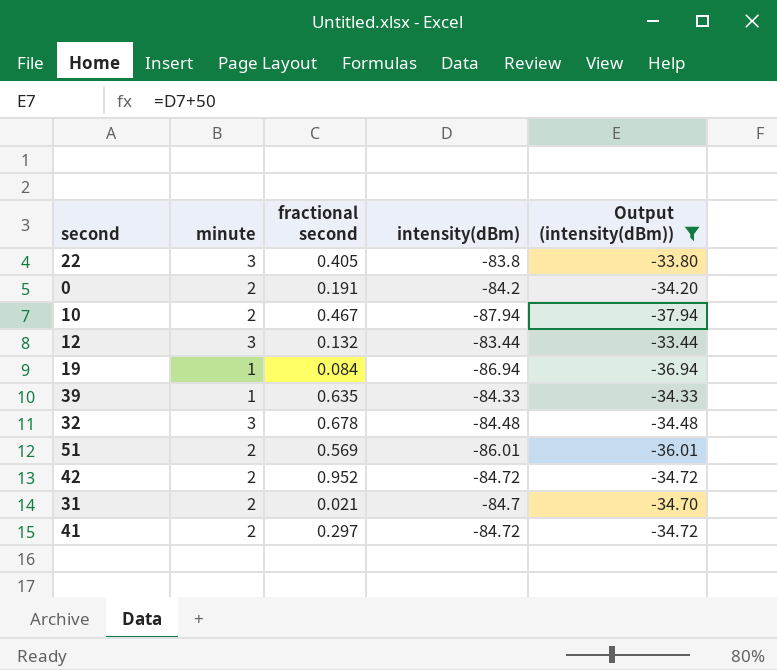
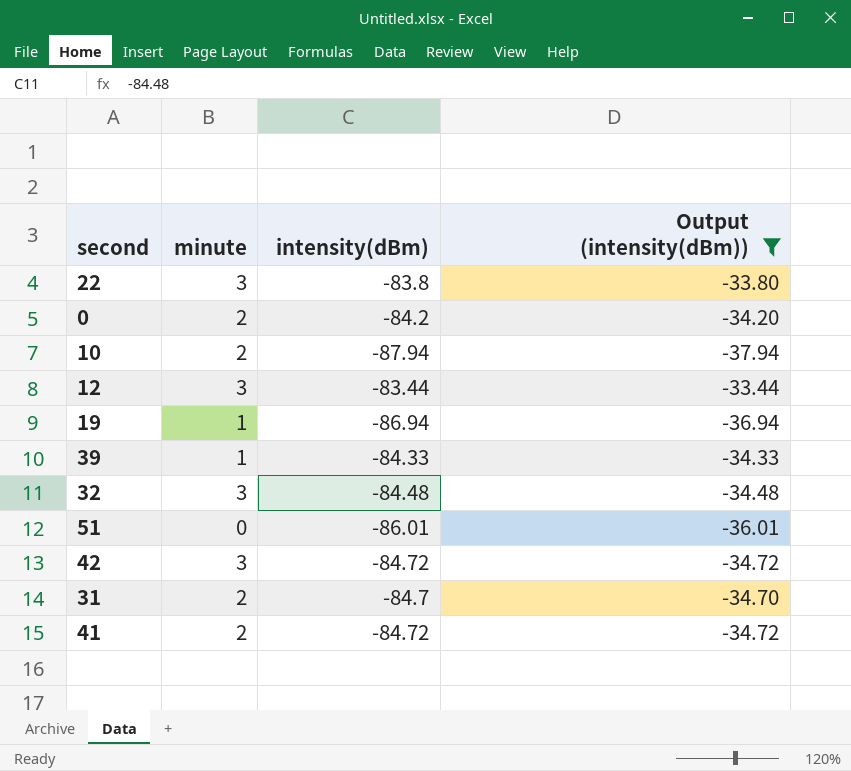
column fractional second | position: 3 -> none
51 | minute: 2 -> 0
42 | minute: 2 -> 3

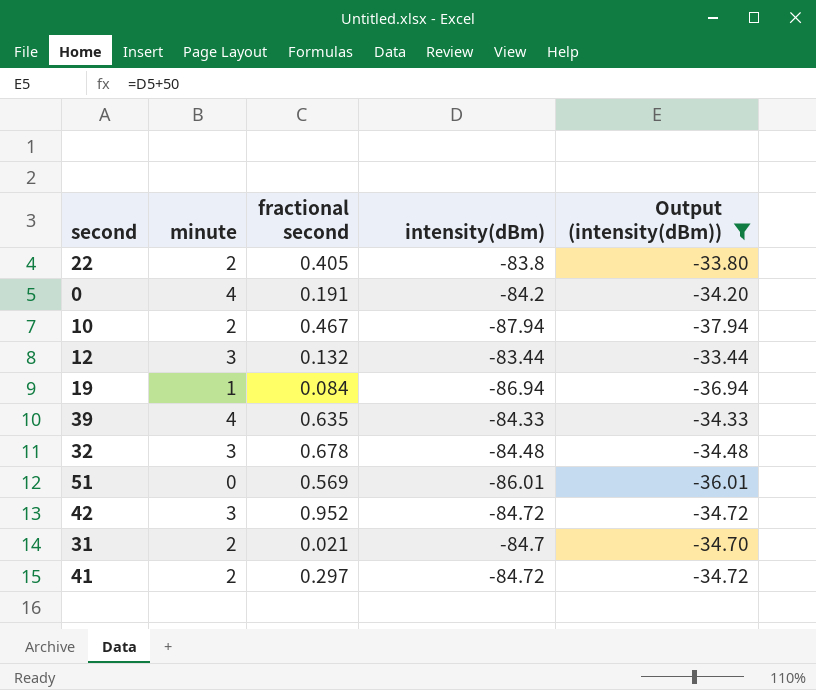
column fractional second | position: none -> 3
22 | minute: 3 -> 2
0 | minute: 2 -> 4
39 | minute: 1 -> 4

